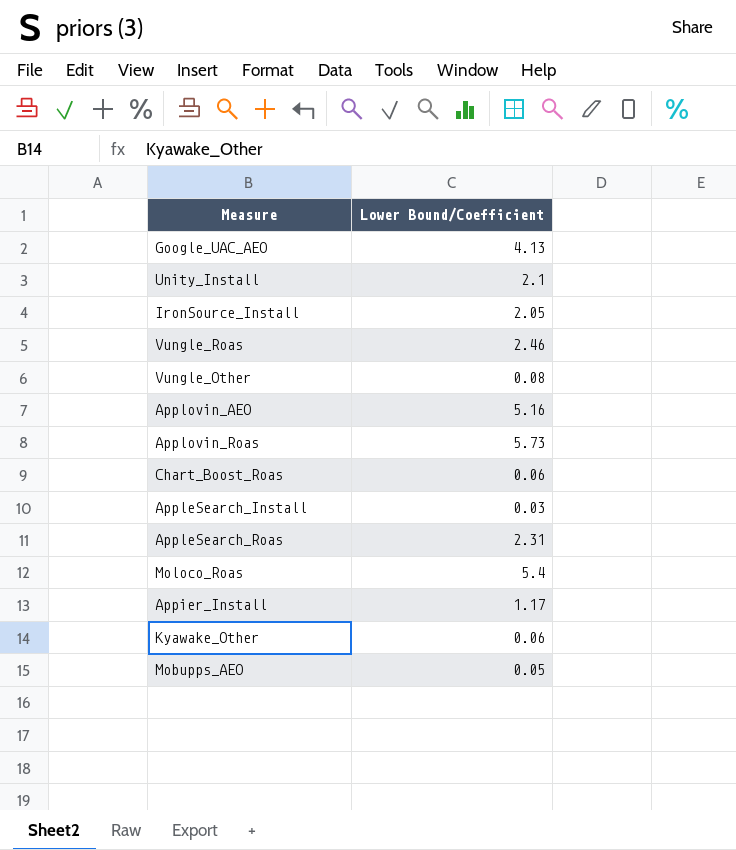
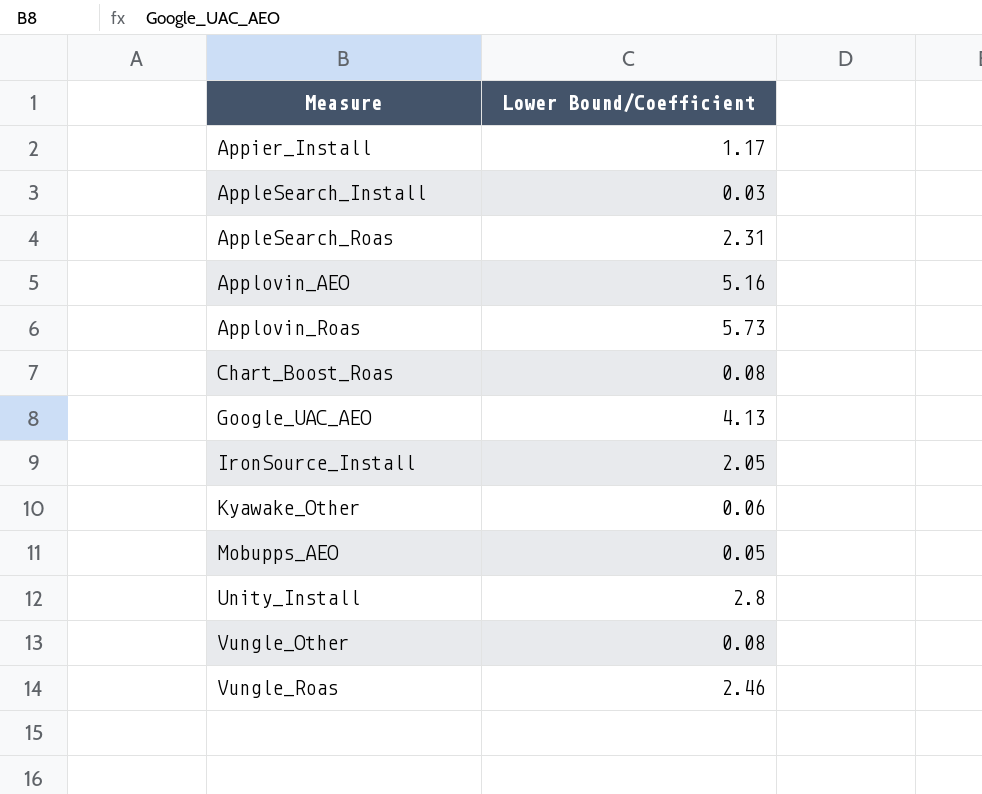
row order: none -> Measure ascending
row Moloco_Roas: 5.4 -> none
Chart_Boost_Roas | Lower Bound/Coefficient: 0.06 -> 0.08
Unity_Install | Lower Bound/Coefficient: 2.1 -> 2.8

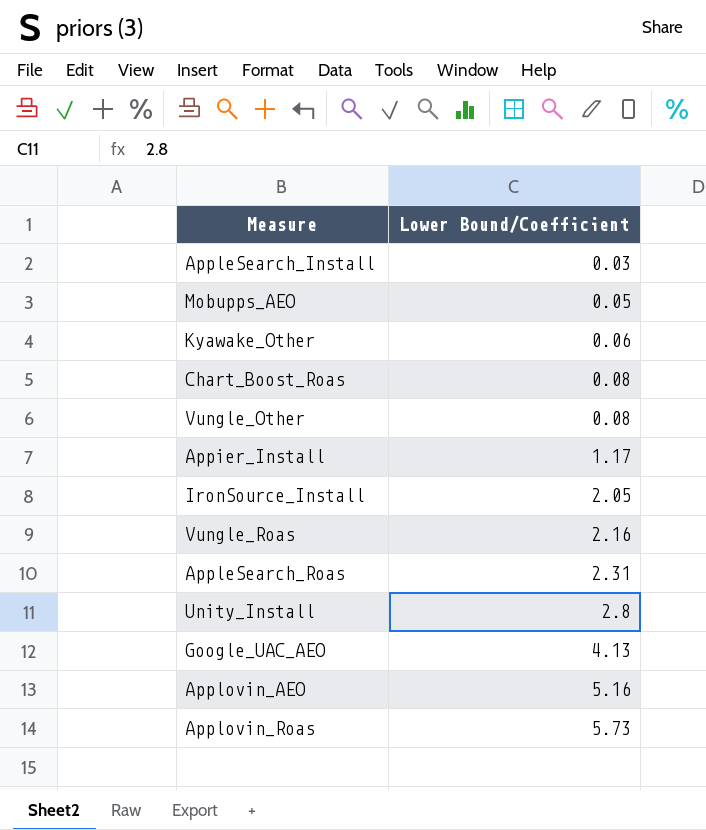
row order: Measure ascending -> Lower Bound/Coefficient ascending
Vungle_Roas | Lower Bound/Coefficient: 2.46 -> 2.16

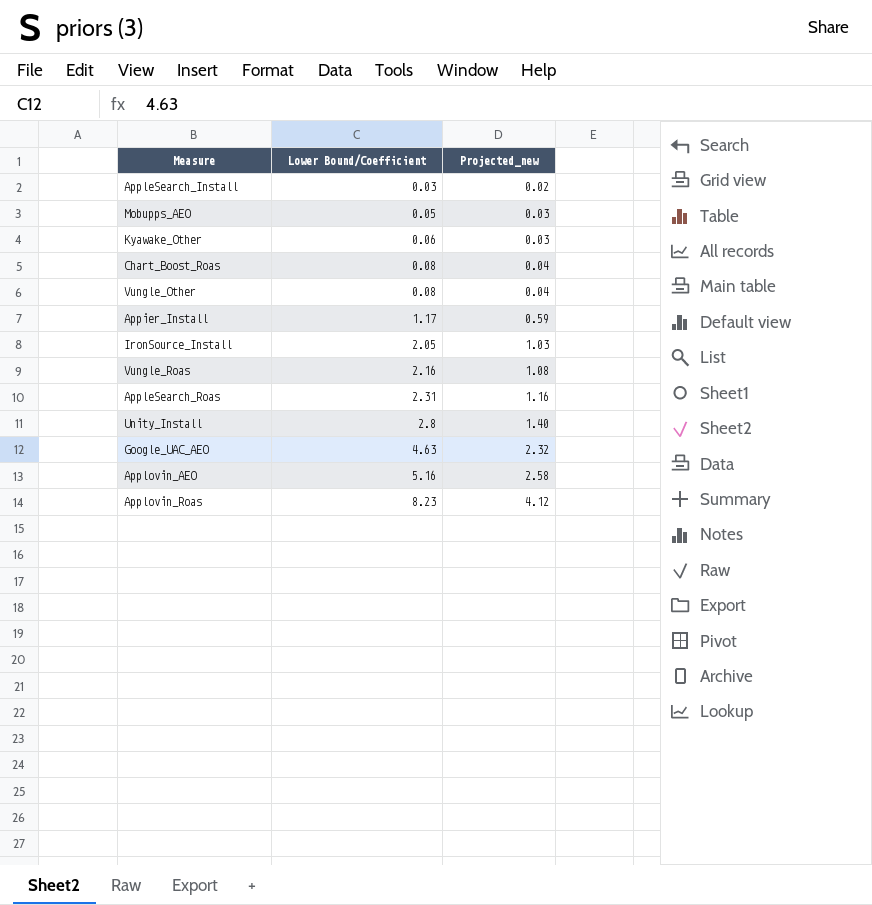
column Projected_new | formula: none -> [Lower Bound/Coefficient] * 0.5
Google_UAC_AEO | Lower Bound/Coefficient: 4.13 -> 4.63
Applovin_Roas | Lower Bound/Coefficient: 5.73 -> 8.23

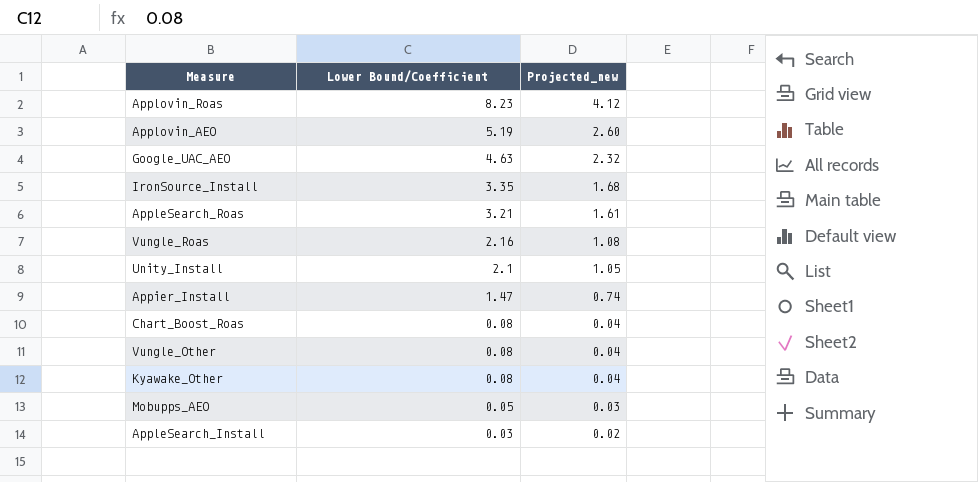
row order: Lower Bound/Coefficient ascending -> Lower Bound/Coefficient descending
Applovin_AEO | Lower Bound/Coefficient: 5.16 -> 5.19
Applovin_AEO | Projected_new: 2.58 -> 2.60
IronSource_Install | Lower Bound/Coefficient: 2.05 -> 3.35
IronSource_Install | Projected_new: 1.03 -> 1.68
AppleSearch_Roas | Lower Bound/Coefficient: 2.31 -> 3.21
AppleSearch_Roas | Projected_new: 1.16 -> 1.61
Unity_Install | Lower Bound/Coefficient: 2.8 -> 2.1
Unity_Install | Projected_new: 1.40 -> 1.05
Appier_Install | Lower Bound/Coefficient: 1.17 -> 1.47
Appier_Install | Projected_new: 0.59 -> 0.74
Kyawake_Other | Lower Bound/Coefficient: 0.06 -> 0.08
Kyawake_Other | Projected_new: 0.03 -> 0.04

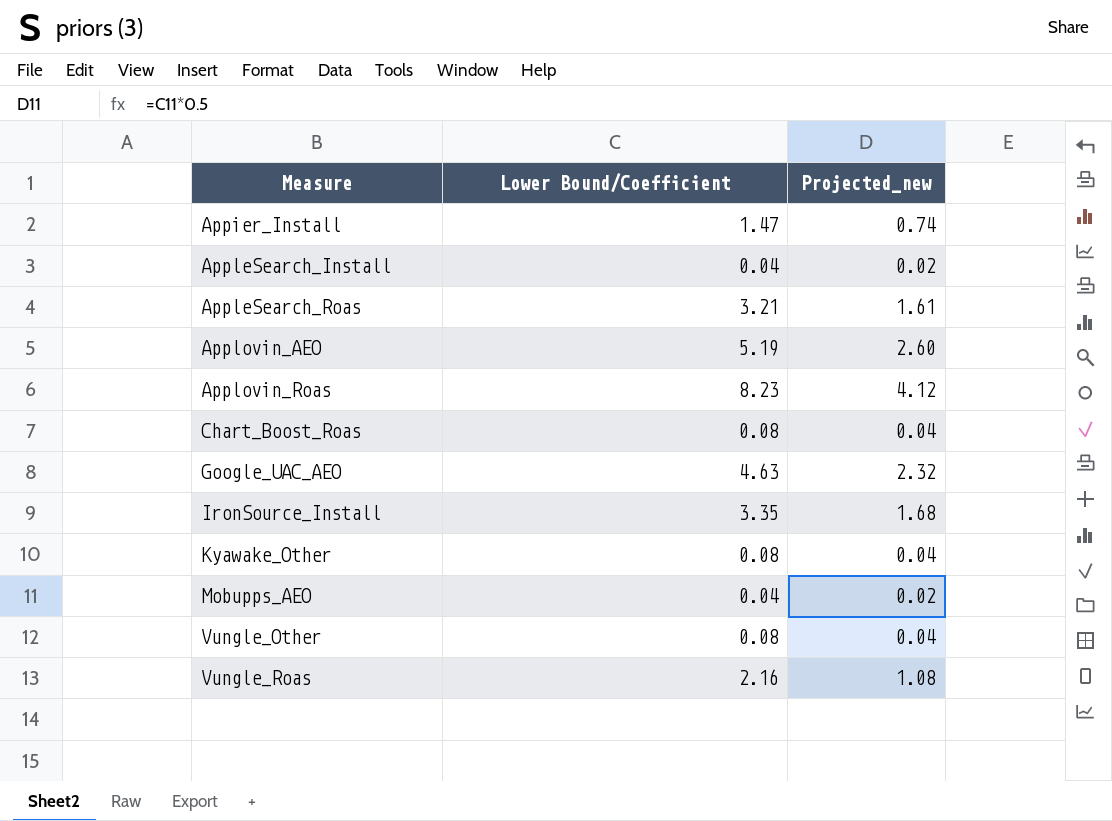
row order: Lower Bound/Coefficient descending -> Measure ascending
row Unity_Install: 2.1 | 1.05 -> none
AppleSearch_Install | Lower Bound/Coefficient: 0.03 -> 0.04
Mobupps_AEO | Lower Bound/Coefficient: 0.05 -> 0.04
Mobupps_AEO | Projected_new: 0.03 -> 0.02

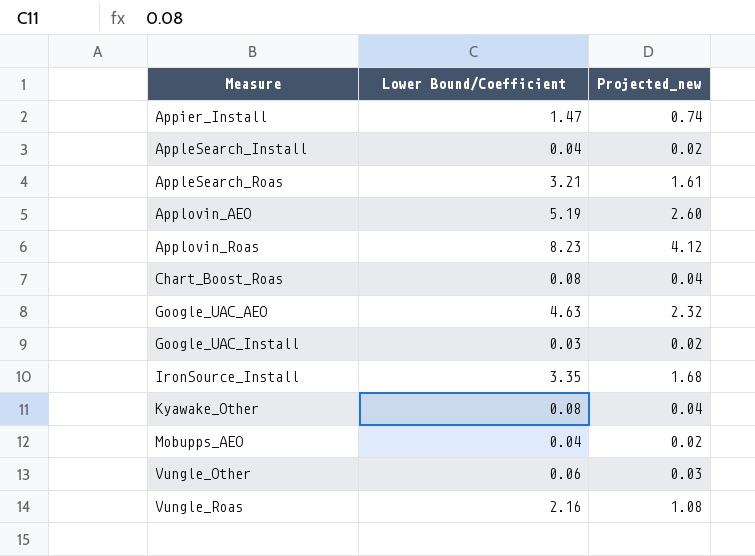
row Google_UAC_Install: none -> 0.03 | 0.02
Vungle_Other | Lower Bound/Coefficient: 0.08 -> 0.06
Vungle_Other | Projected_new: 0.04 -> 0.03

